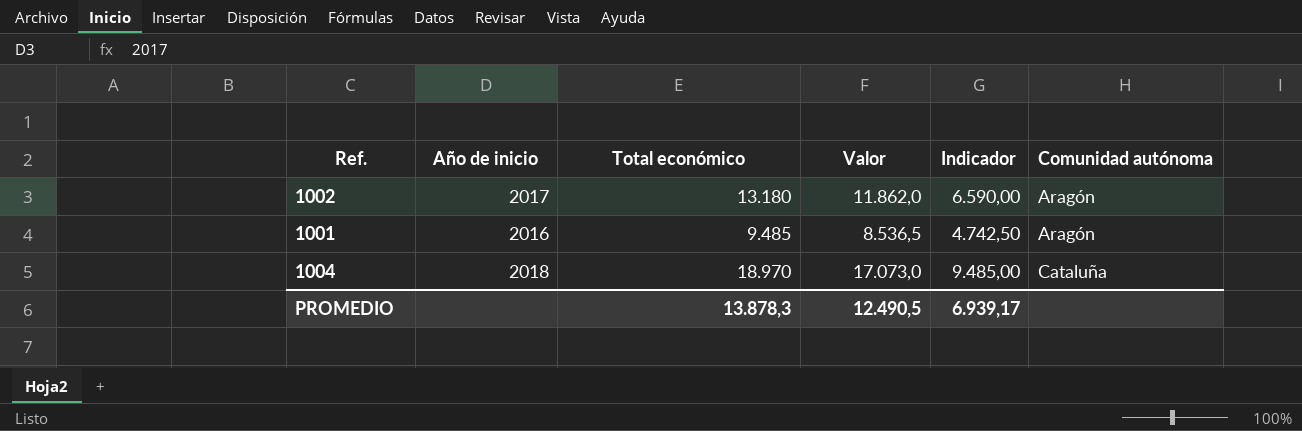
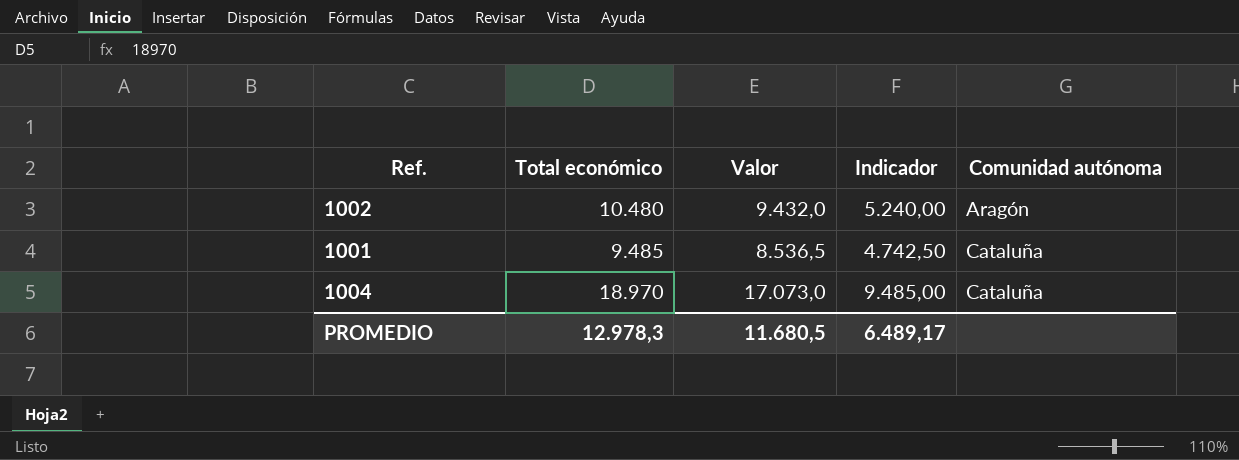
column Año de inicio | position: 2 -> none
1002 | Total económico: 13.180 -> 10.480
1002 | Valor: 11.862,0 -> 9.432,0
1002 | Indicador: 6.590,00 -> 5.240,00
1001 | Comunidad autónoma: Aragón -> Cataluña
PROMEDIO | Total económico: 13.878,3 -> 12.978,3
PROMEDIO | Valor: 12.490,5 -> 11.680,5
PROMEDIO | Indicador: 6.939,17 -> 6.489,17

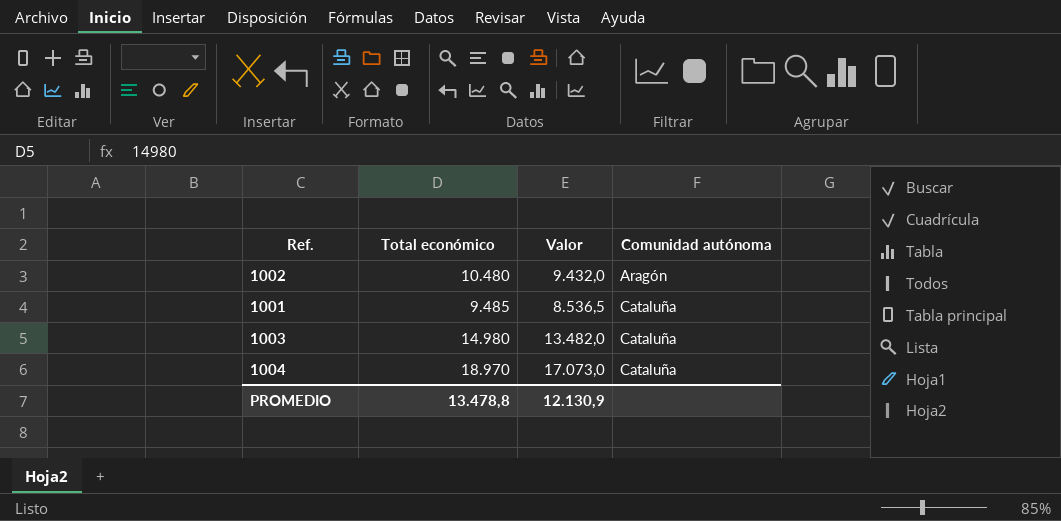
column Indicador | formula: [Total económico] * 0,5 -> none
row 1003: none -> 14.980 | 13.482,0 | Cataluña
PROMEDIO | Total económico: 12.978,3 -> 13.478,8
PROMEDIO | Valor: 11.680,5 -> 12.130,9

